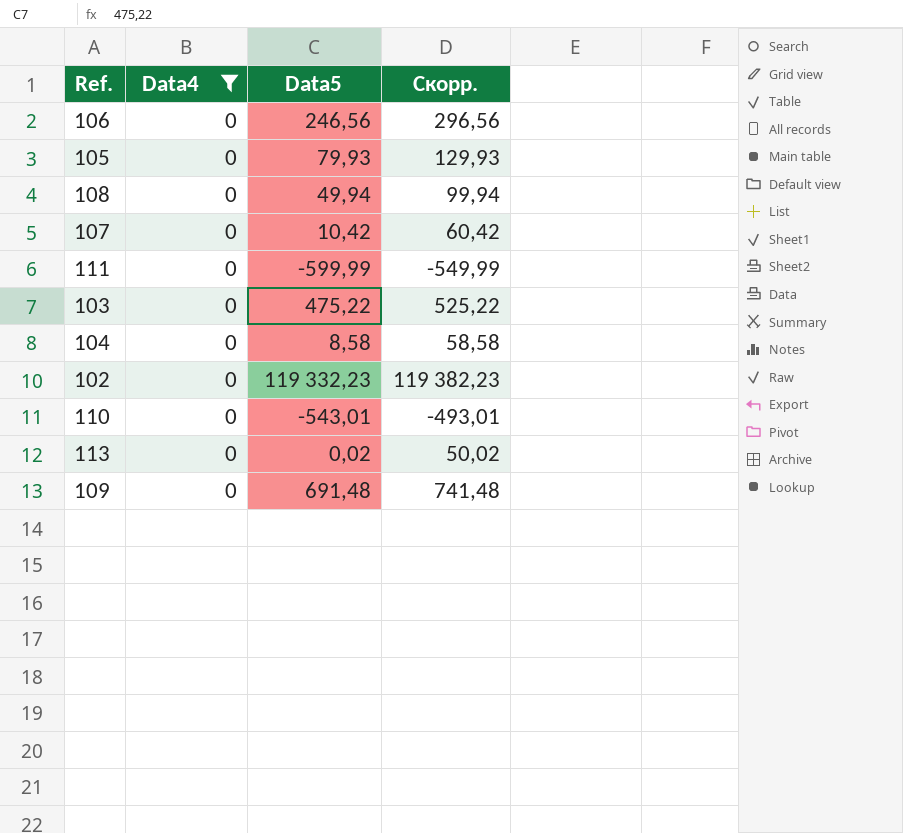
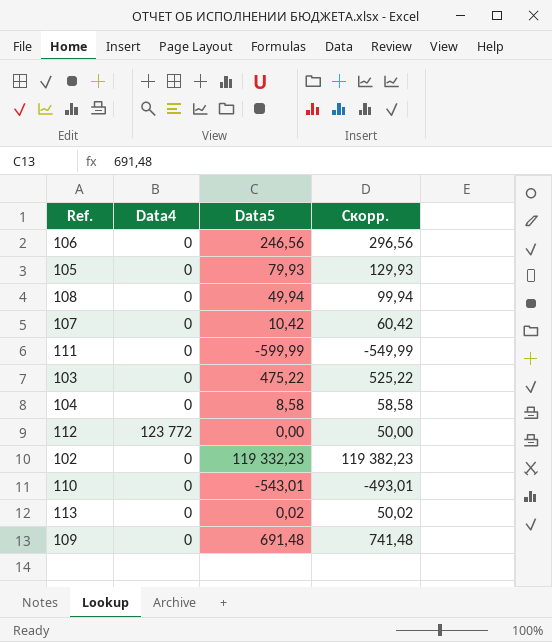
filter: Data4 = 0 -> none

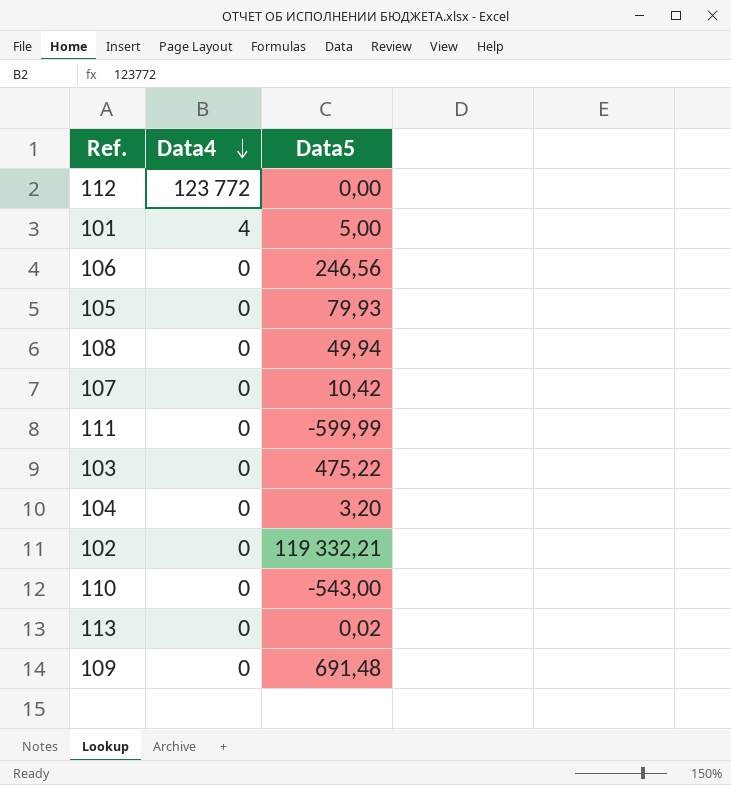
row order: none -> Data4 descending
column Скорр. | formula: [Data5] + 50 -> none
row 101: none -> 4 | 5,00
104 | Data5: 8,58 -> 3,20
102 | Data5: 119 332,23 -> 119 332,21
110 | Data5: -543,01 -> -543,00

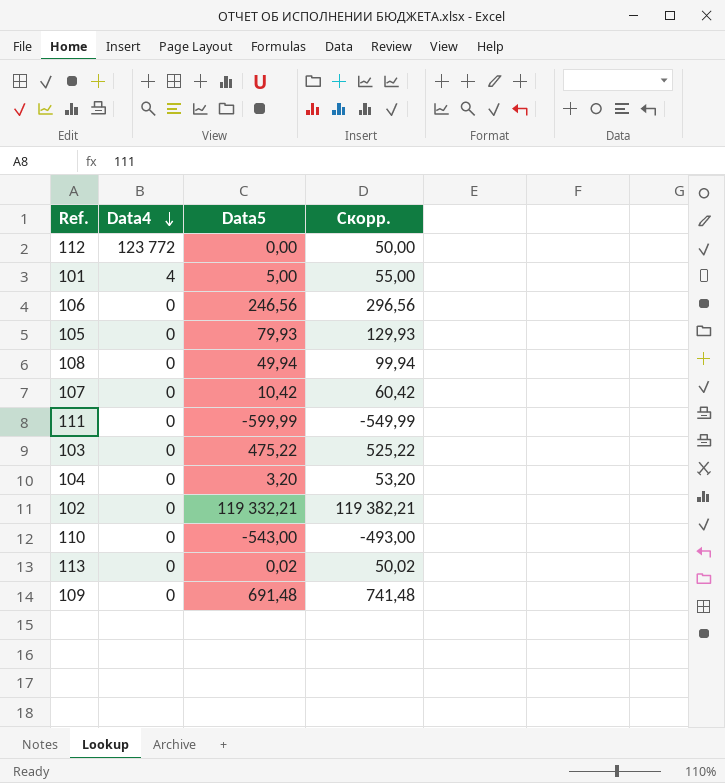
column Скорр. | formula: none -> [Data5] + 50

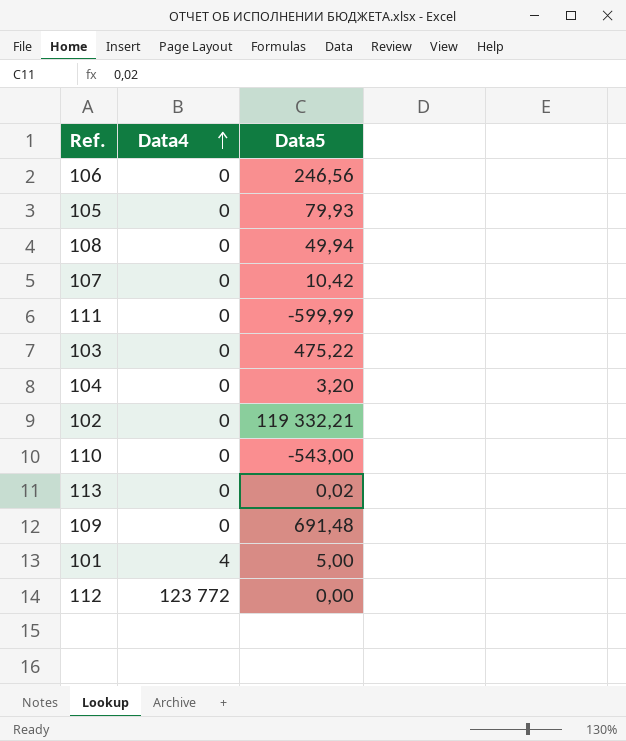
row order: Data4 descending -> Data4 ascending
column Скорр. | formula: [Data5] + 50 -> none

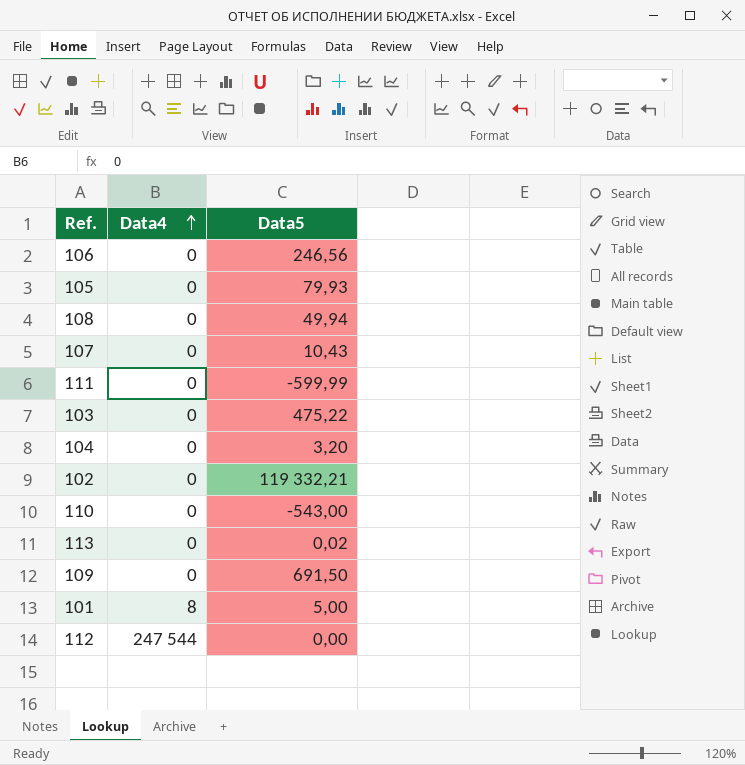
107 | Data5: 10,42 -> 10,43
109 | Data5: 691,48 -> 691,50
101 | Data4: 4 -> 8
112 | Data4: 123 772 -> 247 544

